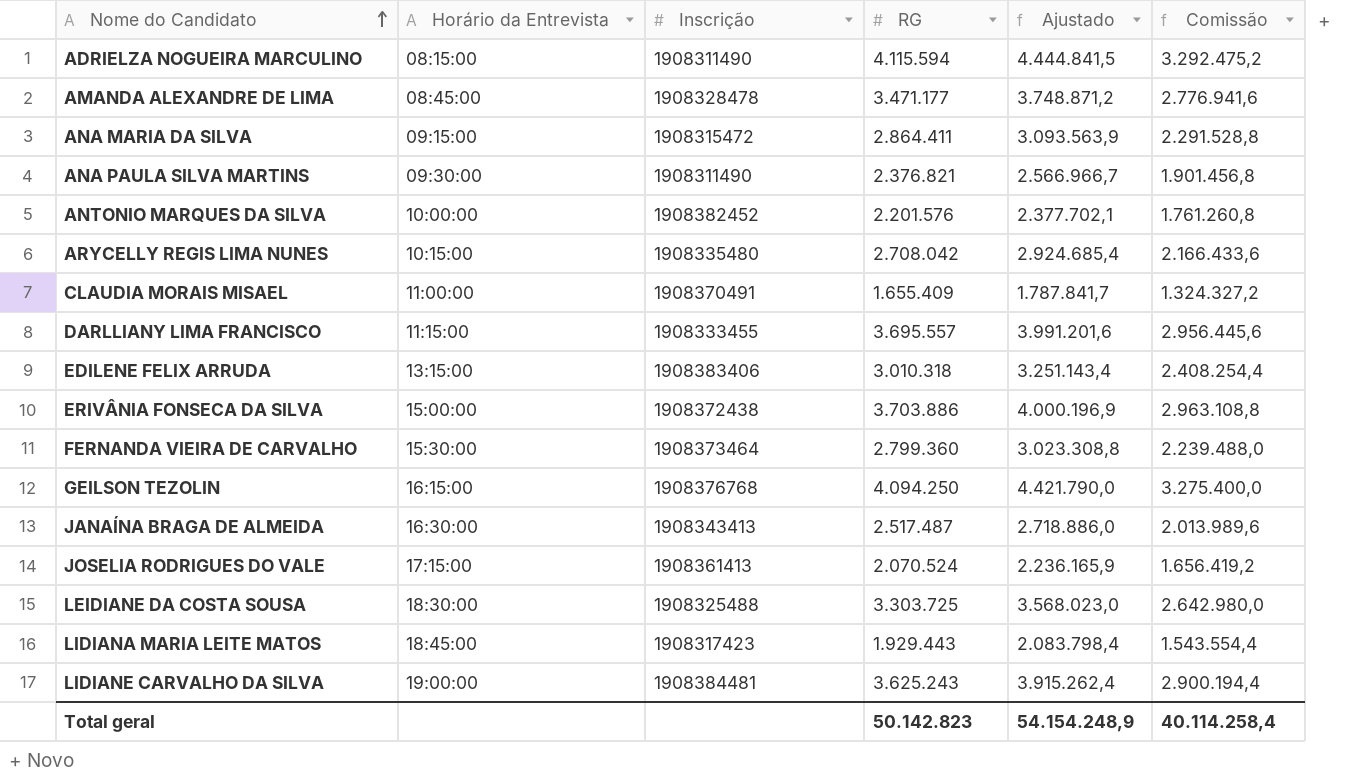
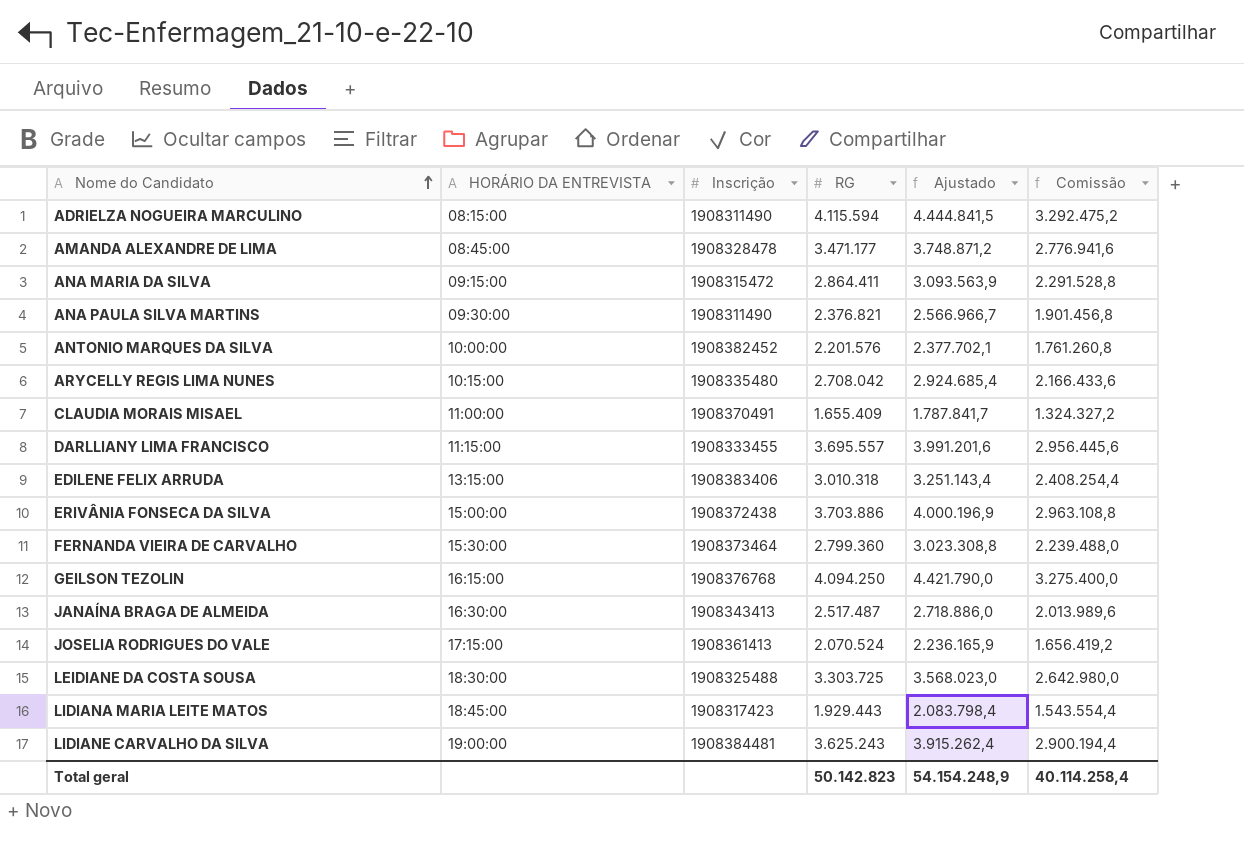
column name: Horário da Entrevista -> HORÁRIO DA ENTREVISTA

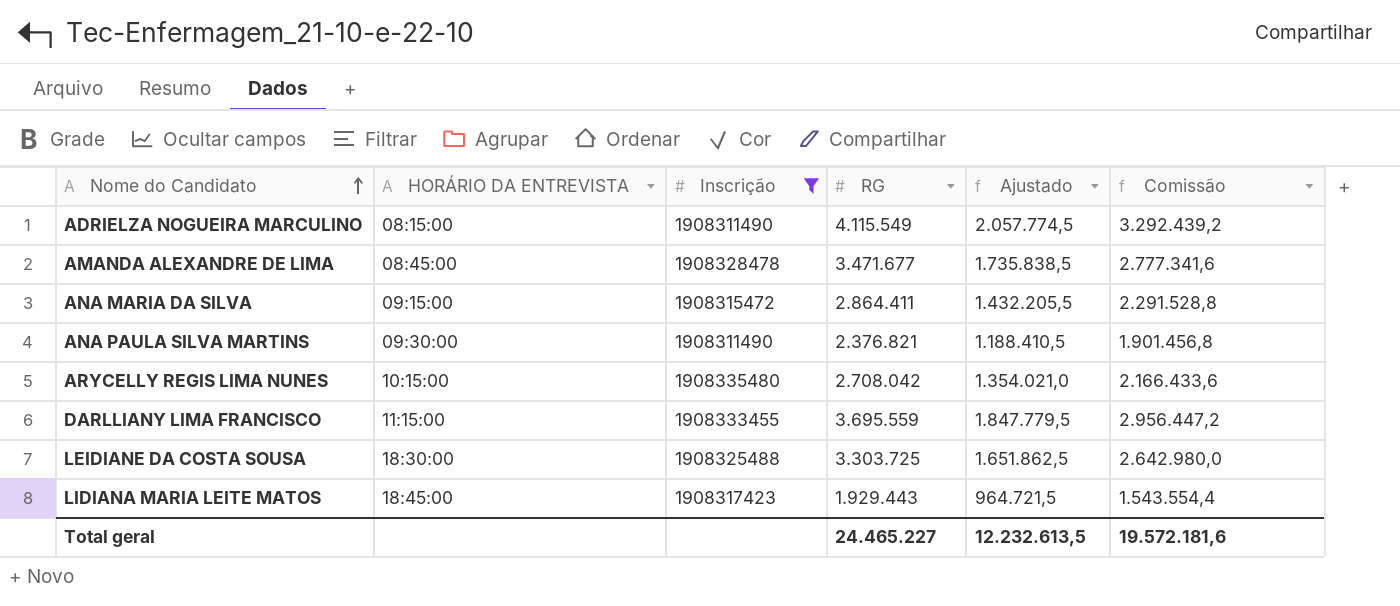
filter: none -> Inscrição <= 1908335480
column Ajustado | formula: [RG] * 1,08 -> [RG] * 0,5
ADRIELZA NOGUEIRA MARCULINO | RG: 4.115.594 -> 4.115.549
ADRIELZA NOGUEIRA MARCULINO | Comissão: 3.292.475,2 -> 3.292.439,2
AMANDA ALEXANDRE DE LIMA | RG: 3.471.177 -> 3.471.677
AMANDA ALEXANDRE DE LIMA | Comissão: 2.776.941,6 -> 2.777.341,6
DARLLIANY LIMA FRANCISCO | RG: 3.695.557 -> 3.695.559
DARLLIANY LIMA FRANCISCO | Comissão: 2.956.445,6 -> 2.956.447,2
Total geral | RG: 50.142.823 -> 24.465.227
Total geral | Ajustado: 54.154.248,9 -> 12.232.613,5
Total geral | Comissão: 40.114.258,4 -> 19.572.181,6

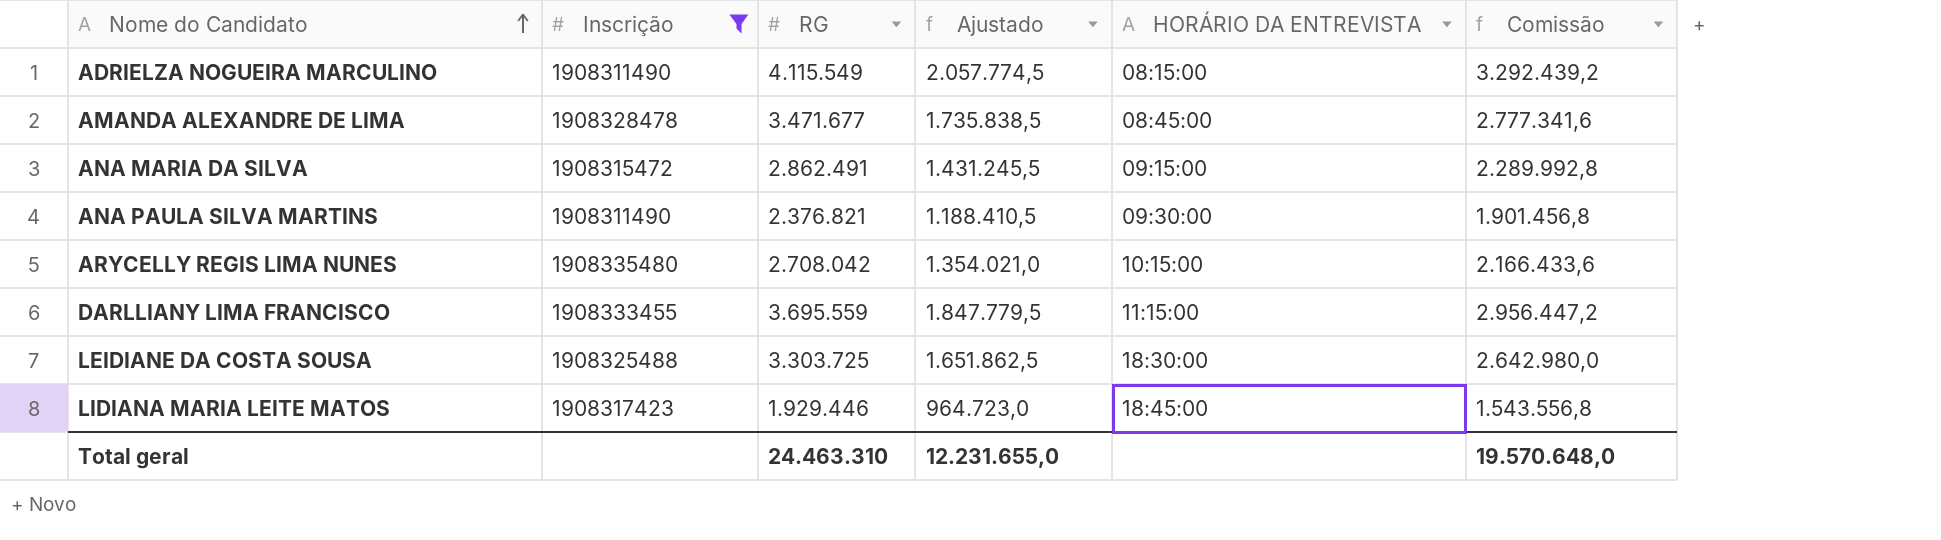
column HORÁRIO DA ENTREVISTA | position: 2 -> 5
ANA MARIA DA SILVA | RG: 2.864.411 -> 2.862.491
ANA MARIA DA SILVA | Ajustado: 1.432.205,5 -> 1.431.245,5
ANA MARIA DA SILVA | Comissão: 2.291.528,8 -> 2.289.992,8
LIDIANA MARIA LEITE MATOS | RG: 1.929.443 -> 1.929.446
LIDIANA MARIA LEITE MATOS | Ajustado: 964.721,5 -> 964.723,0
LIDIANA MARIA LEITE MATOS | Comissão: 1.543.554,4 -> 1.543.556,8
Total geral | RG: 24.465.227 -> 24.463.310
Total geral | Ajustado: 12.232.613,5 -> 12.231.655,0
Total geral | Comissão: 19.572.181,6 -> 19.570.648,0

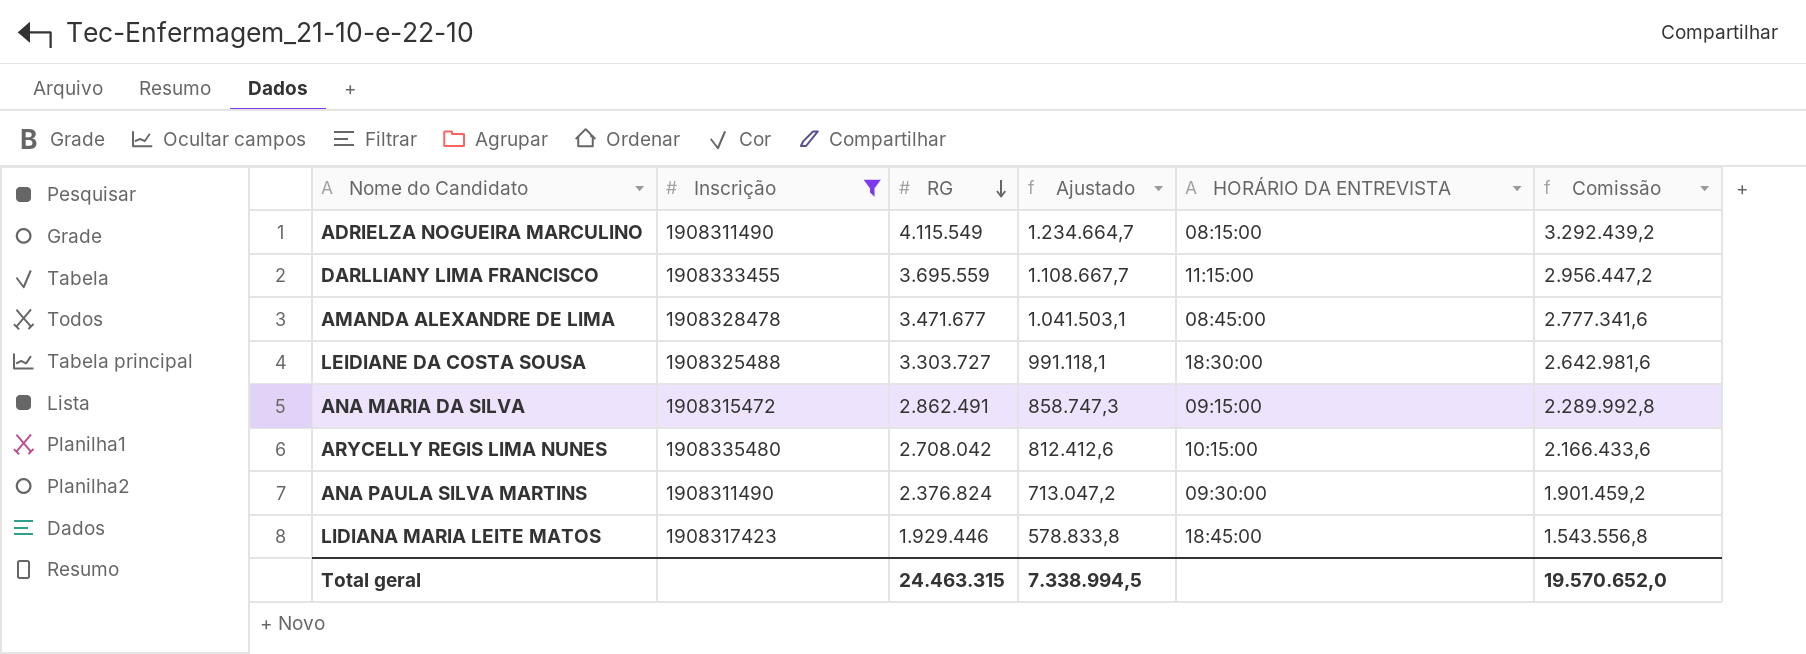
row order: Nome do Candidato ascending -> RG descending
column Ajustado | formula: [RG] * 0,5 -> [RG] * 0,3
LEIDIANE DA COSTA SOUSA | RG: 3.303.725 -> 3.303.727
LEIDIANE DA COSTA SOUSA | Comissão: 2.642.980,0 -> 2.642.981,6
ANA PAULA SILVA MARTINS | RG: 2.376.821 -> 2.376.824
ANA PAULA SILVA MARTINS | Comissão: 1.901.456,8 -> 1.901.459,2
Total geral | RG: 24.463.310 -> 24.463.315
Total geral | Ajustado: 12.231.655,0 -> 7.338.994,5
Total geral | Comissão: 19.570.648,0 -> 19.570.652,0

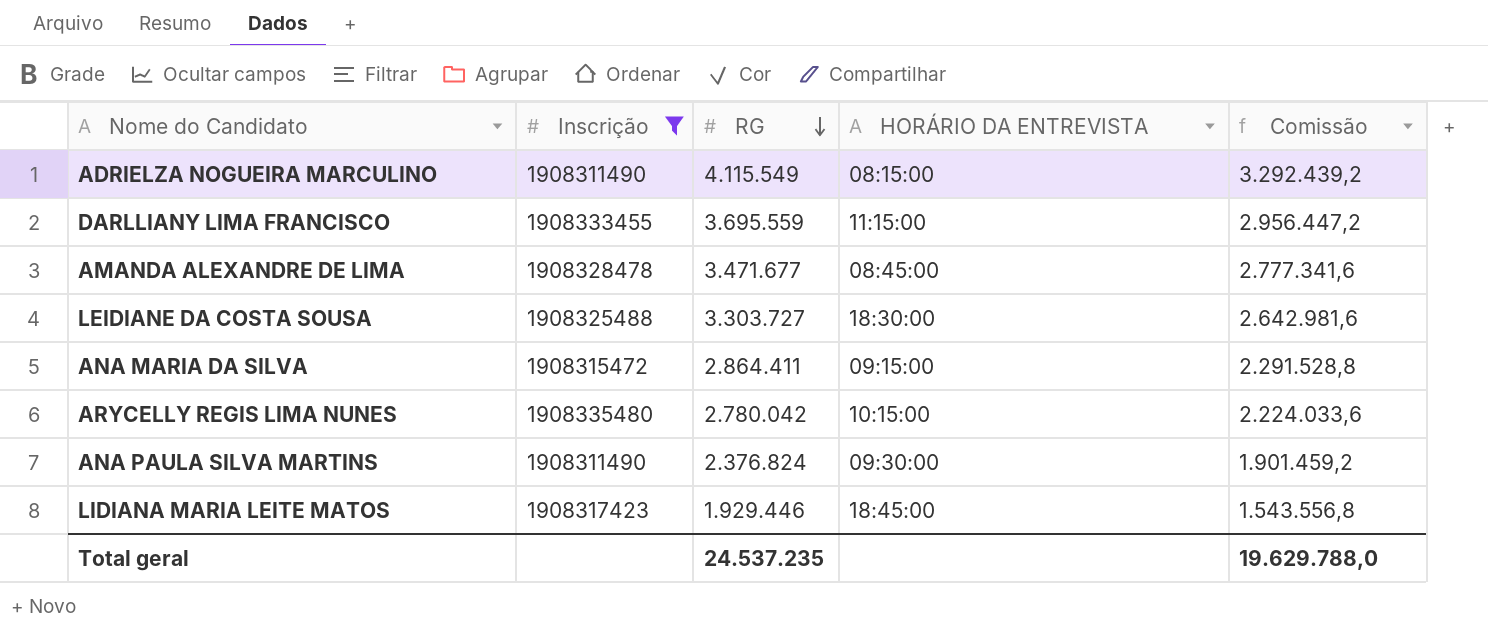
column Ajustado | formula: [RG] * 0,3 -> none
ANA MARIA DA SILVA | RG: 2.862.491 -> 2.864.411
ANA MARIA DA SILVA | Comissão: 2.289.992,8 -> 2.291.528,8
ARYCELLY REGIS LIMA NUNES | RG: 2.708.042 -> 2.780.042
ARYCELLY REGIS LIMA NUNES | Comissão: 2.166.433,6 -> 2.224.033,6
Total geral | RG: 24.463.315 -> 24.537.235
Total geral | Comissão: 19.570.652,0 -> 19.629.788,0

